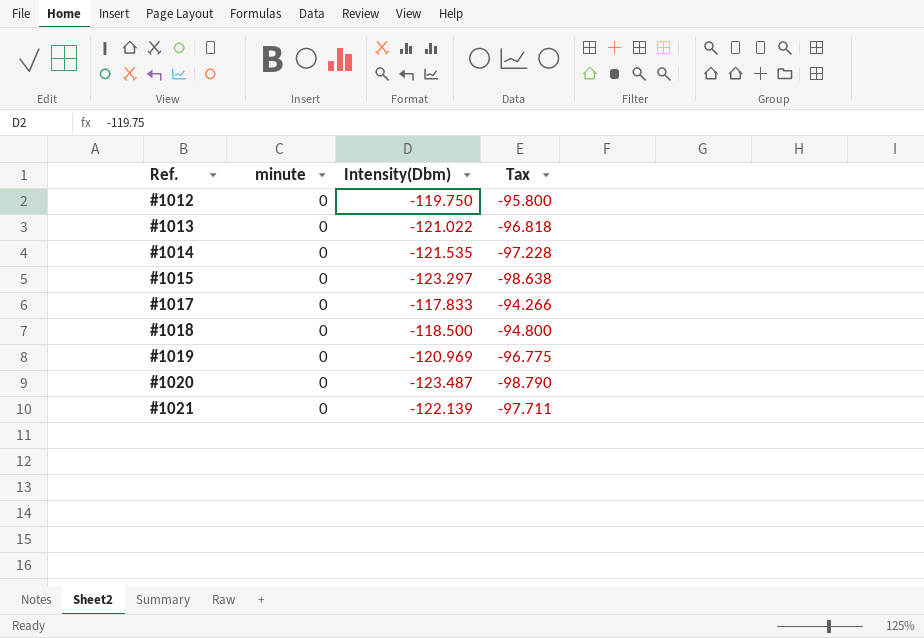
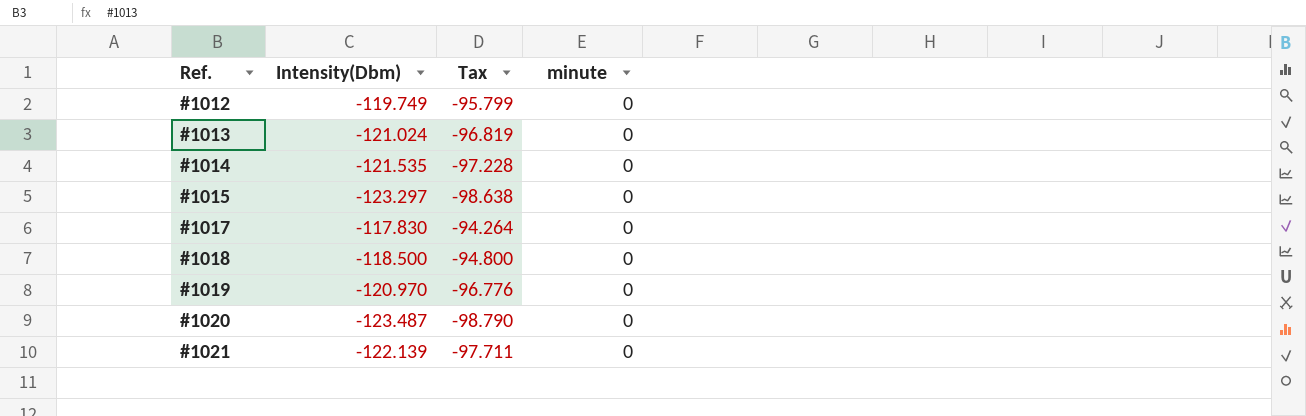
column minute | position: 2 -> 4
#1012 | Intensity(Dbm): -119.750 -> -119.749
#1012 | Tax: -95.800 -> -95.799
#1013 | Intensity(Dbm): -121.022 -> -121.024
#1013 | Tax: -96.818 -> -96.819
#1017 | Intensity(Dbm): -117.833 -> -117.830
#1017 | Tax: -94.266 -> -94.264
#1019 | Intensity(Dbm): -120.969 -> -120.970
#1019 | Tax: -96.775 -> -96.776

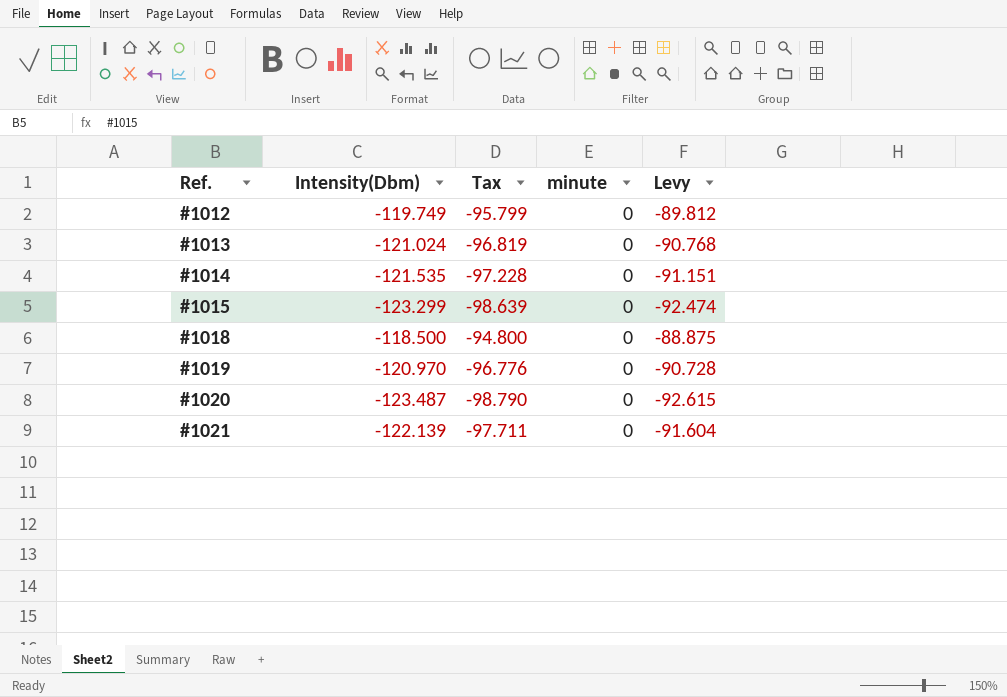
column Levy | formula: none -> [Intensity(Dbm)] * 0.75
row #1017: -117.830 | -94.264 | 0 -> none
#1015 | Intensity(Dbm): -123.297 -> -123.299
#1015 | Tax: -98.638 -> -98.639

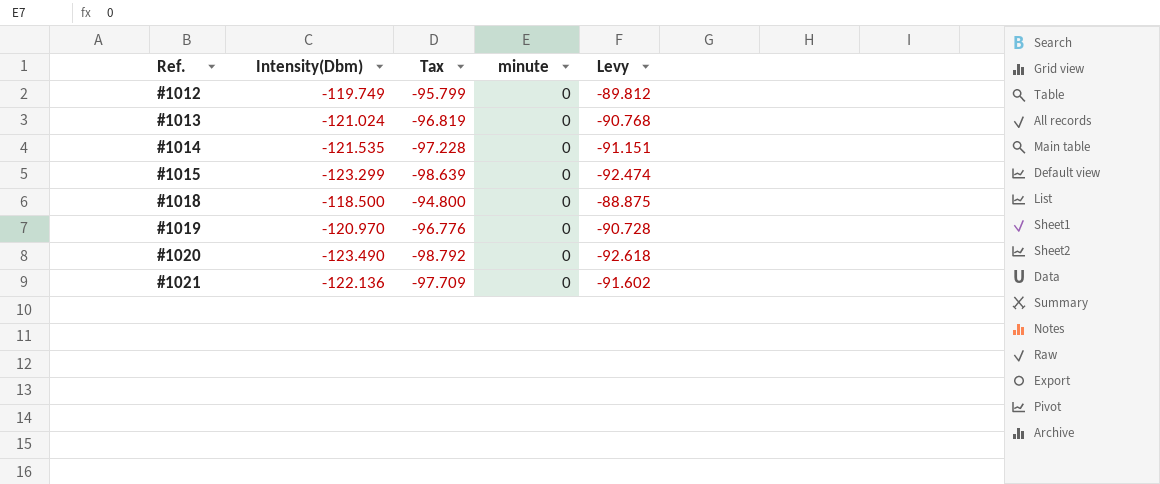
#1020 | Intensity(Dbm): -123.487 -> -123.490
#1020 | Tax: -98.790 -> -98.792
#1020 | Levy: -92.615 -> -92.618
#1021 | Intensity(Dbm): -122.139 -> -122.136
#1021 | Tax: -97.711 -> -97.709
#1021 | Levy: -91.604 -> -91.602

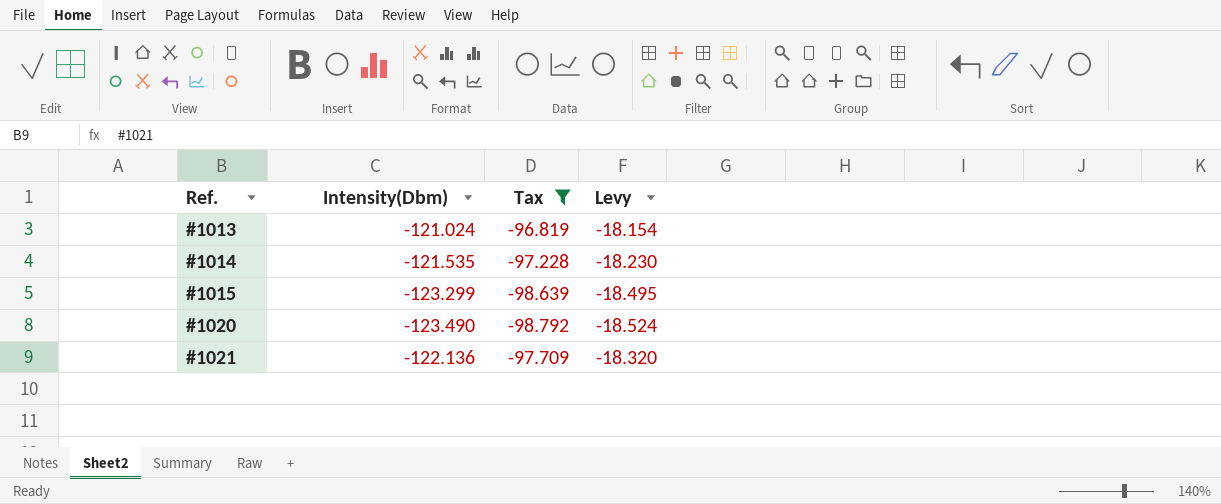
filter: none -> Tax <= -96.819
column minute | position: 4 -> none
column Levy | formula: [Intensity(Dbm)] * 0.75 -> [Intensity(Dbm)] * 0.15

